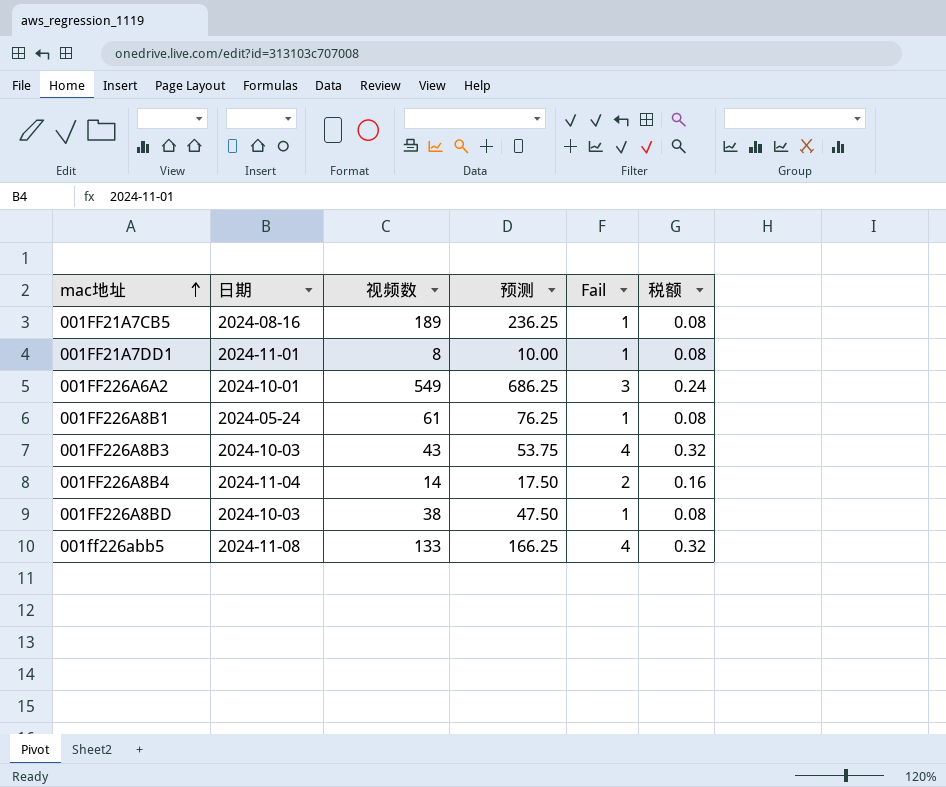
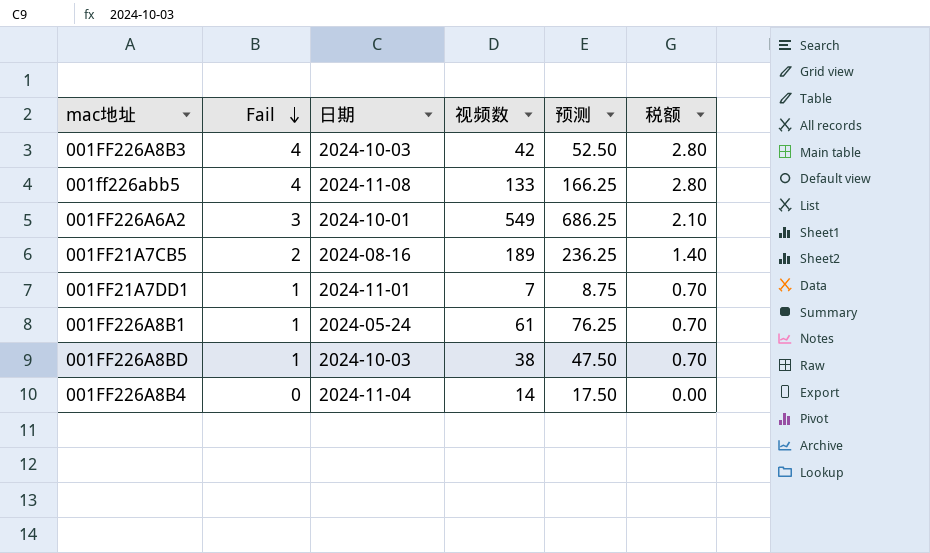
row order: mac地址 ascending -> Fail descending
column Fail | position: 5 -> 2
column 税额 | formula: [Fail] * 0.08 -> [Fail] * 0.7
001FF226A8B3 | 视频数: 43 -> 42
001FF226A8B3 | 预测: 53.75 -> 52.50
001FF21A7CB5 | Fail: 1 -> 2
001FF21A7DD1 | 视频数: 8 -> 7
001FF21A7DD1 | 预测: 10.00 -> 8.75
001FF226A8B4 | Fail: 2 -> 0

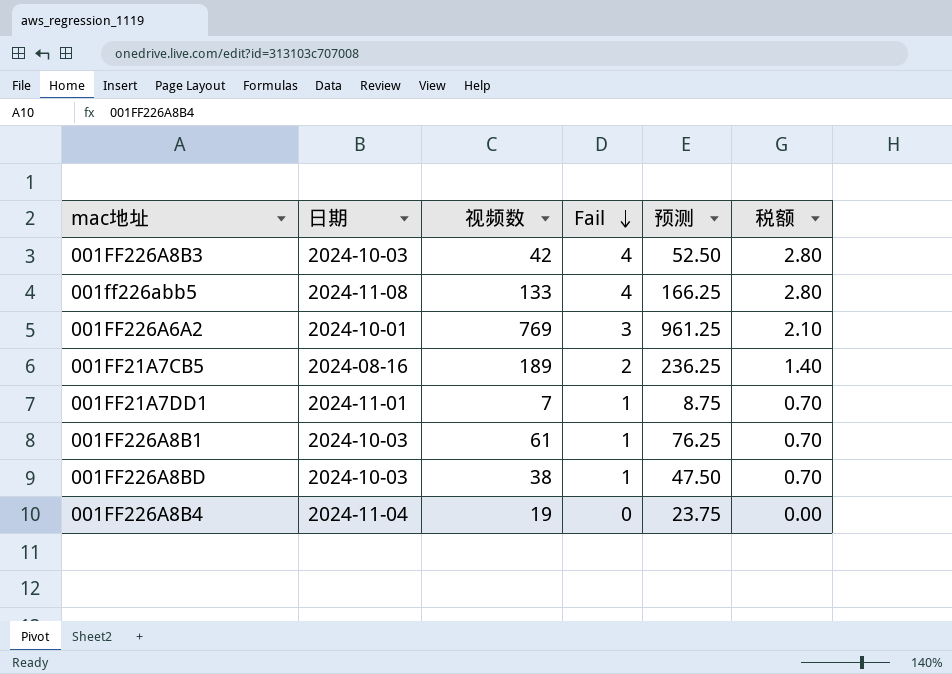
column Fail | position: 2 -> 4
001FF226A6A2 | 视频数: 549 -> 769
001FF226A6A2 | 预测: 686.25 -> 961.25
001FF226A8B1 | 日期: 2024-05-24 -> 2024-10-03
001FF226A8B4 | 视频数: 14 -> 19
001FF226A8B4 | 预测: 17.50 -> 23.75

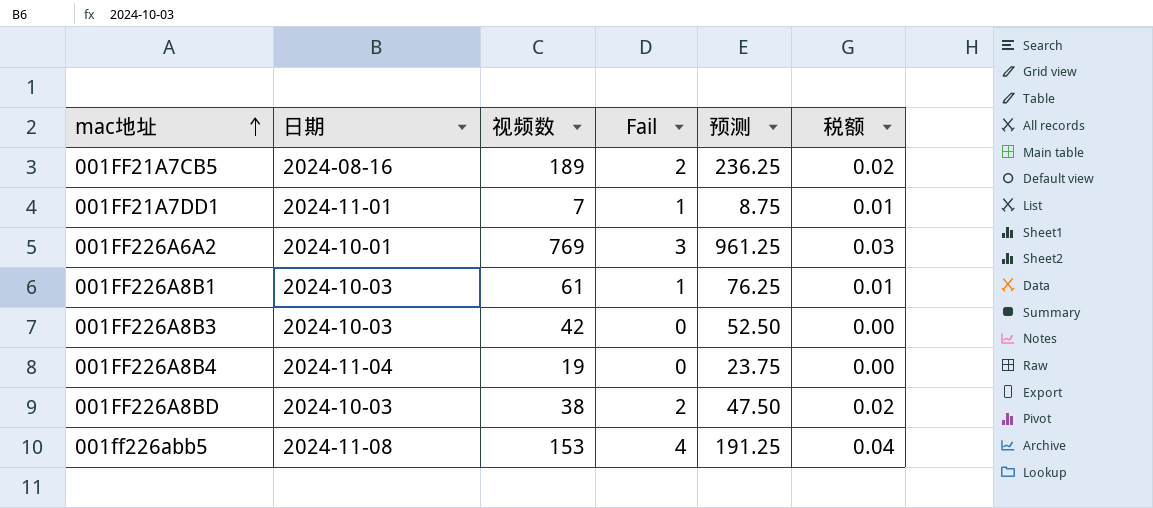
row order: Fail descending -> mac地址 ascending
column 税额 | formula: [Fail] * 0.7 -> [Fail] * 0.01
001FF226A8B3 | Fail: 4 -> 0
001FF226A8BD | Fail: 1 -> 2
001ff226abb5 | 视频数: 133 -> 153
001ff226abb5 | 预测: 166.25 -> 191.25

